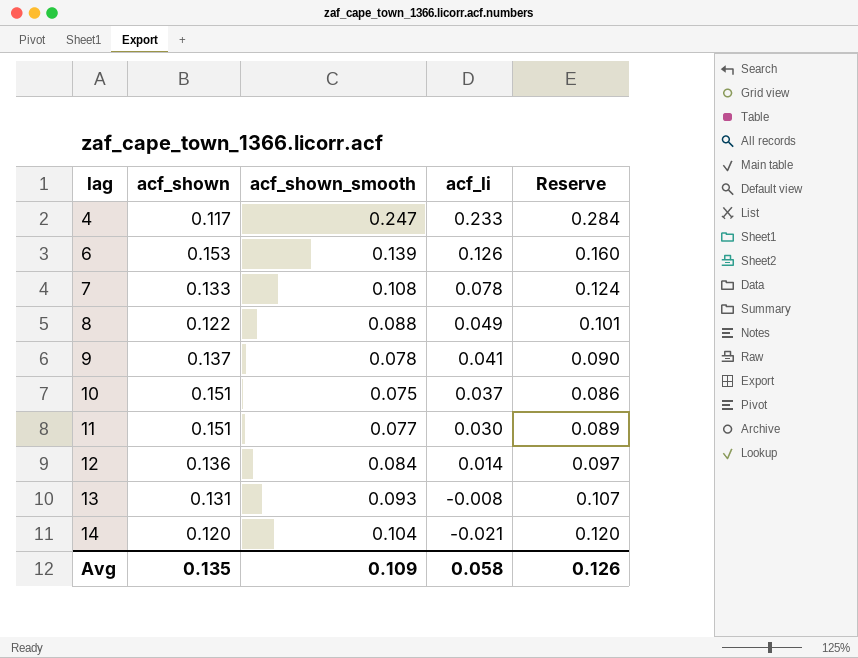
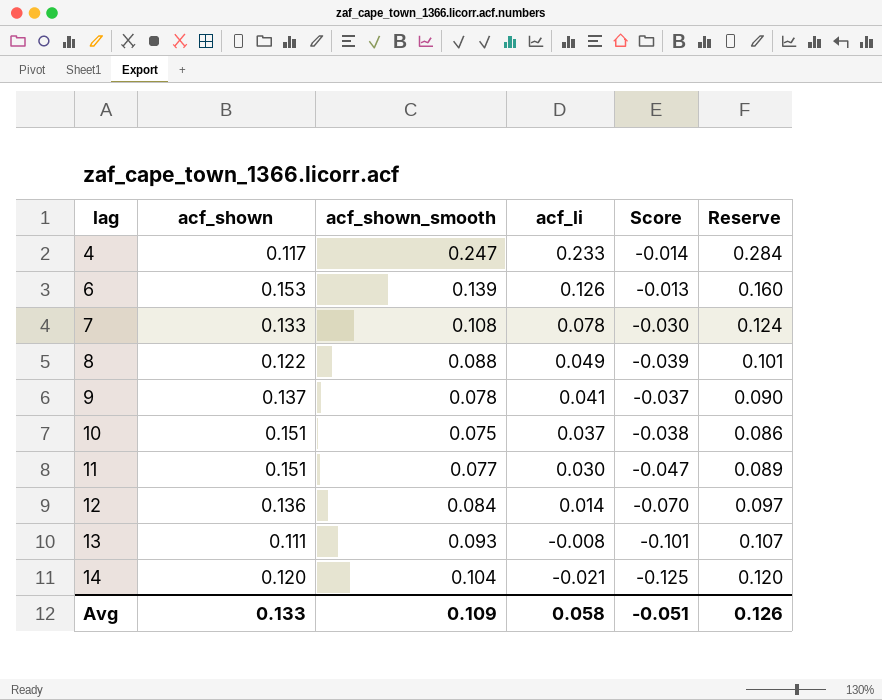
column Score | formula: none -> [acf_li] - [acf_shown_smooth]
13 | acf_shown: 0.131 -> 0.111
Avg | acf_shown: 0.135 -> 0.133

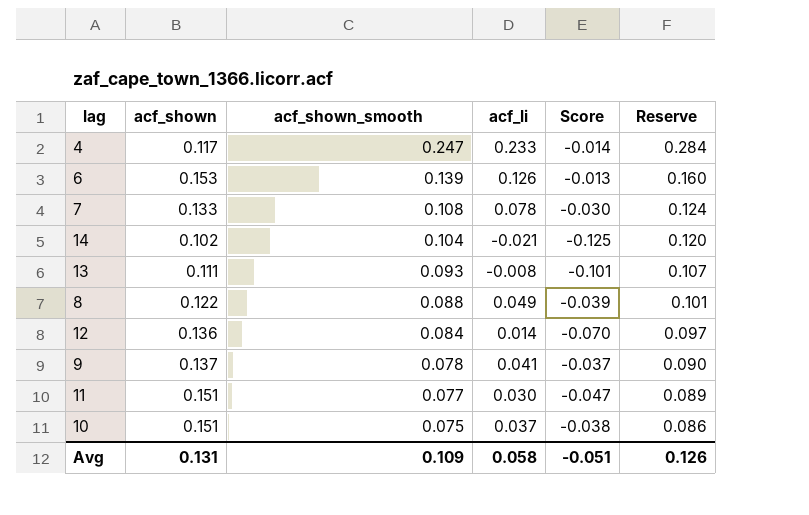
row order: lag ascending -> acf_shown_smooth descending
14 | acf_shown: 0.120 -> 0.102
Avg | acf_shown: 0.133 -> 0.131

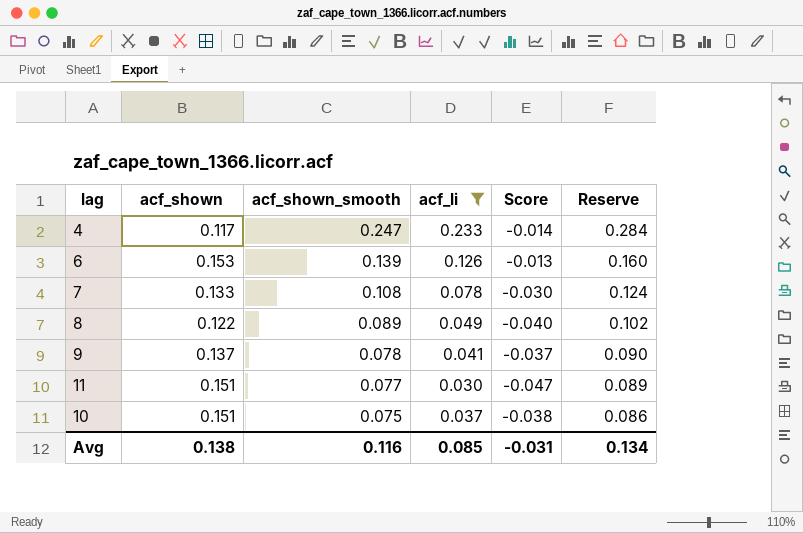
filter: none -> acf_li >= 0.030
8 | acf_shown_smooth: 0.088 -> 0.089
8 | Score: -0.039 -> -0.040
8 | Reserve: 0.101 -> 0.102
Avg | acf_shown: 0.131 -> 0.138
Avg | acf_shown_smooth: 0.109 -> 0.116
Avg | acf_li: 0.058 -> 0.085
Avg | Score: -0.051 -> -0.031
Avg | Reserve: 0.126 -> 0.134

